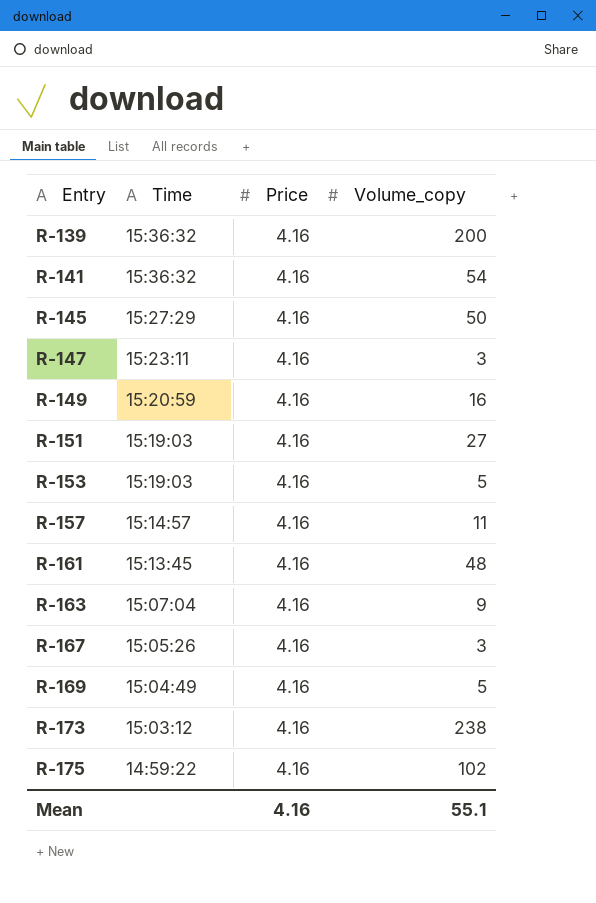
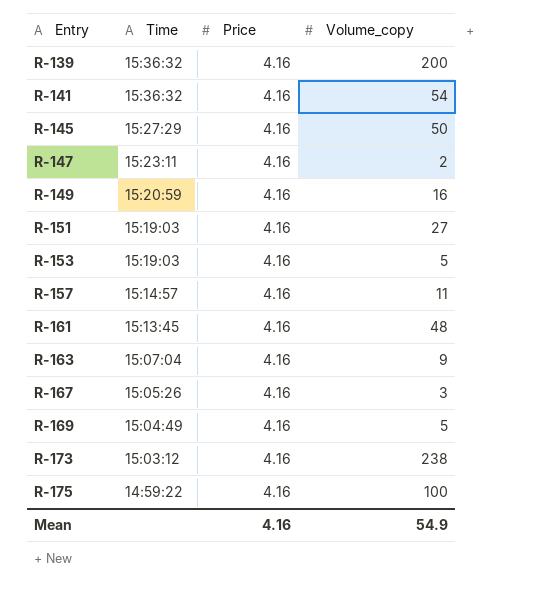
R-147 | Volume_copy: 3 -> 2
R-175 | Volume_copy: 102 -> 100
Mean | Volume_copy: 55.1 -> 54.9

